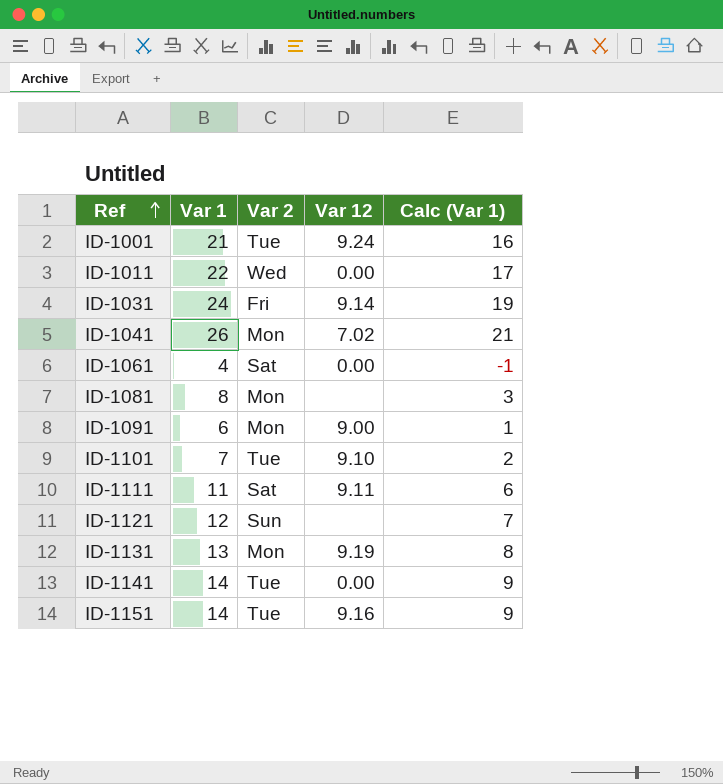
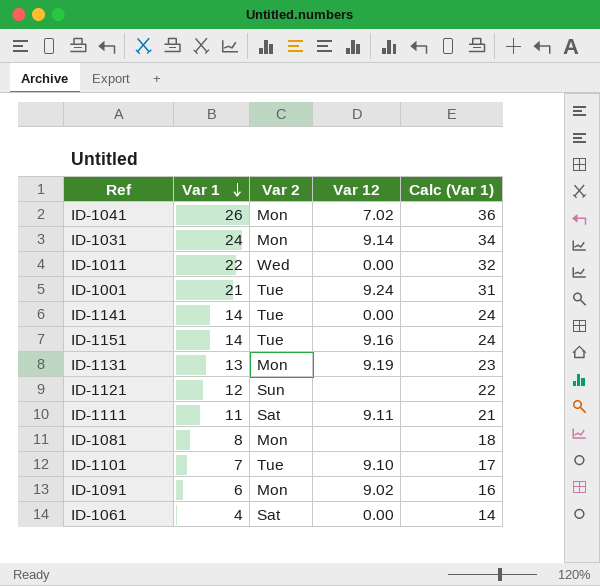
row order: Ref ascending -> Var 1 descending
column Calc (Var 1) | formula: [Var 1] - 5 -> [Var 1] + 10
ID-1031 | Var 2: Fri -> Mon
ID-1091 | Var 12: 9.00 -> 9.02

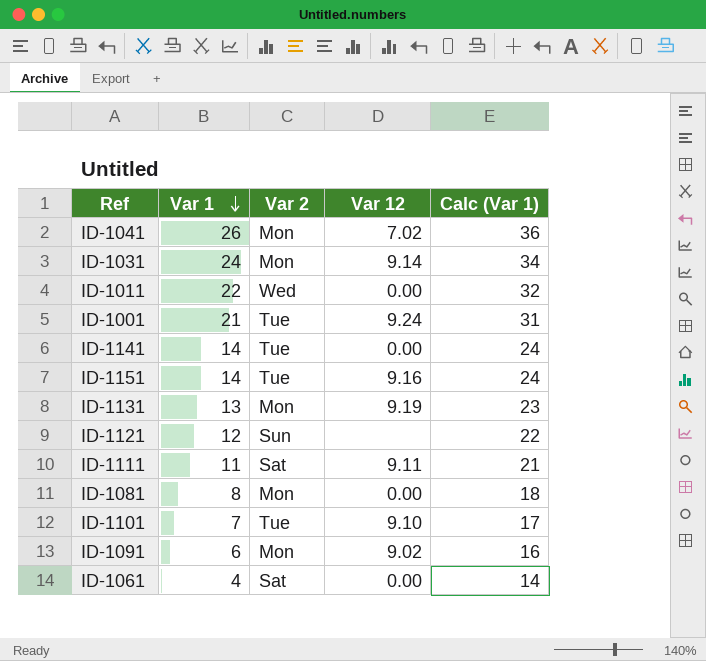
ID-1081 | Var 12: none -> 0.00

